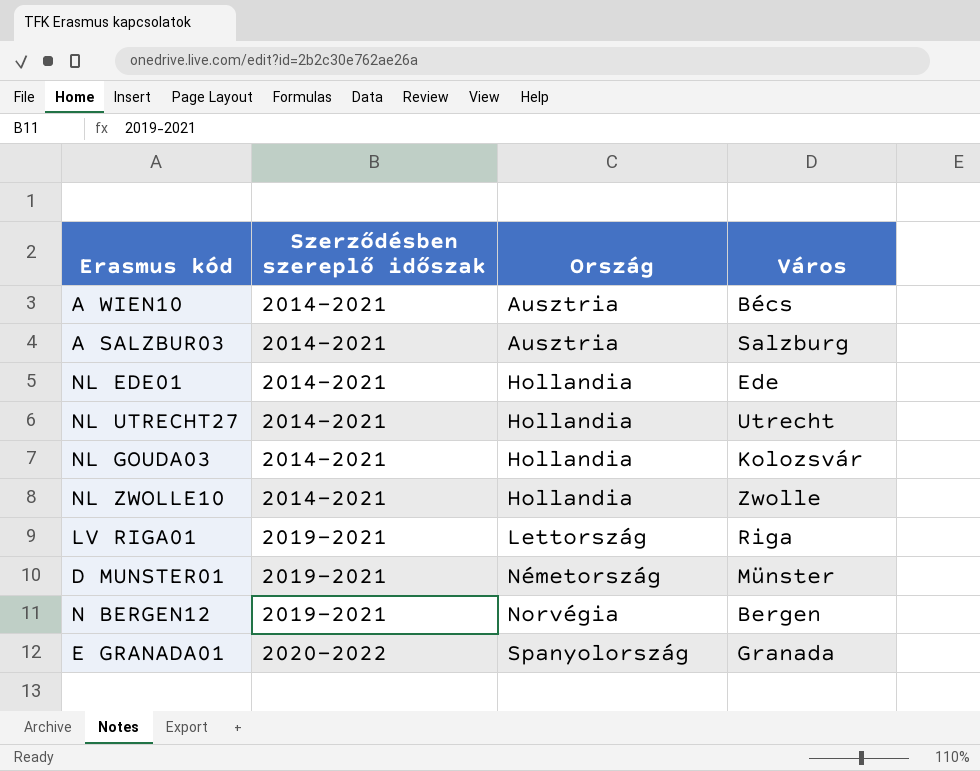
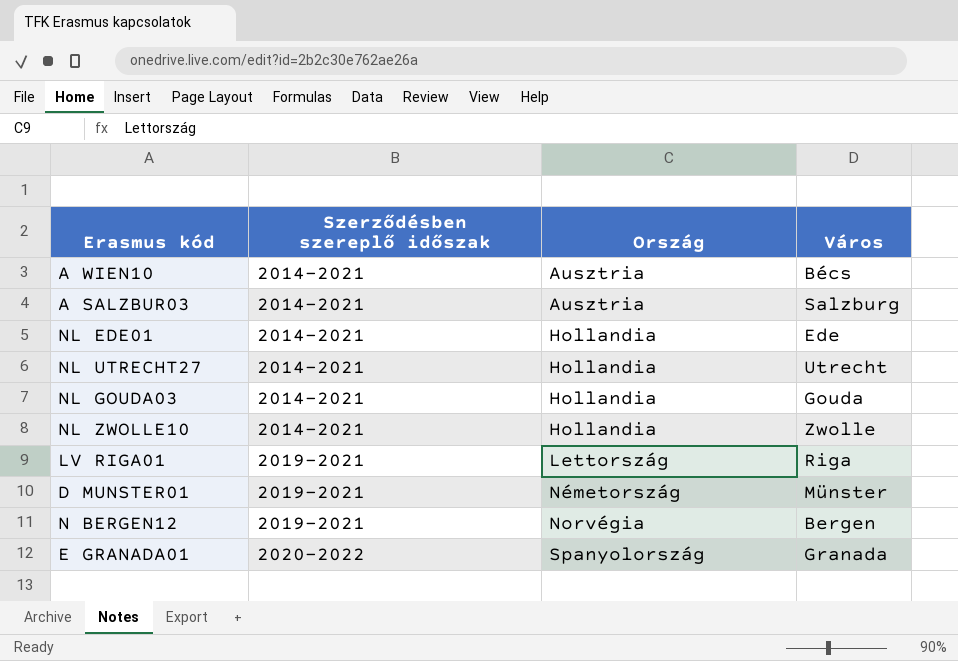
NL GOUDA03 | Város: Kolozsvár -> Gouda

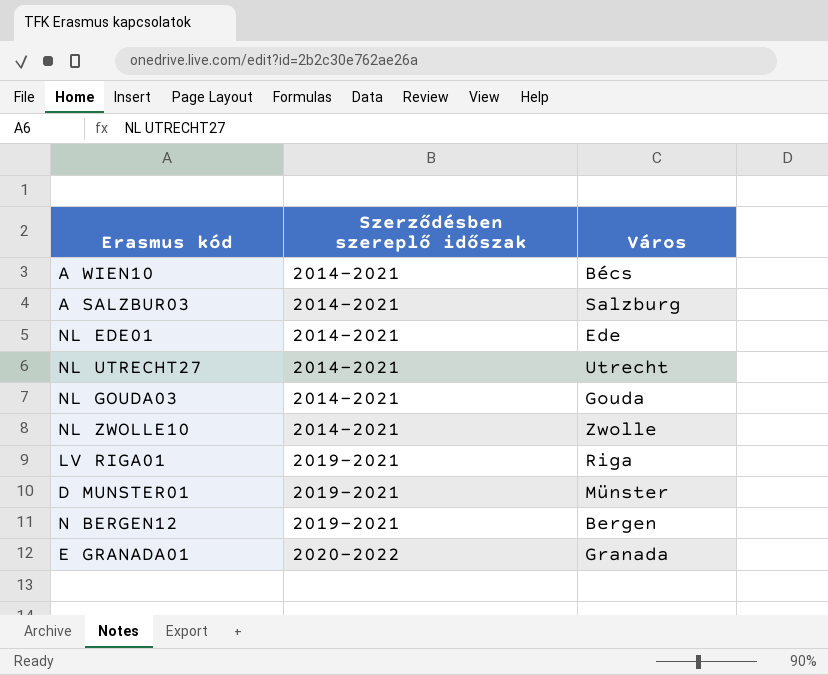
column Ország | position: 3 -> none

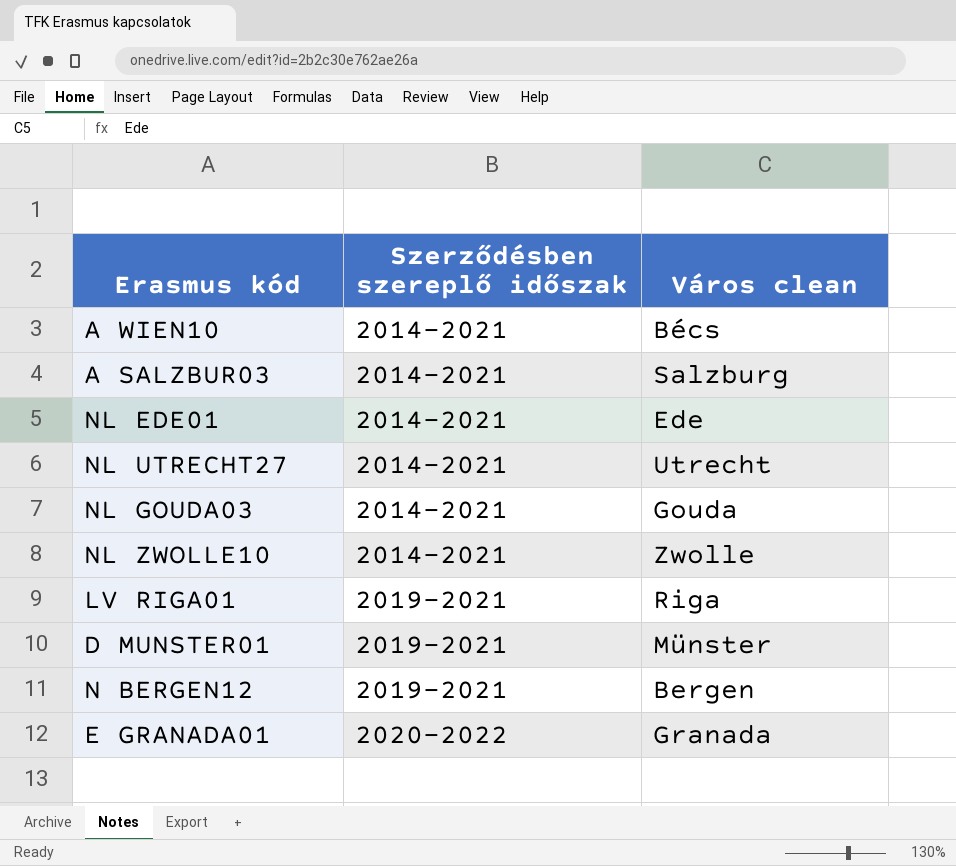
column name: Város -> Város clean

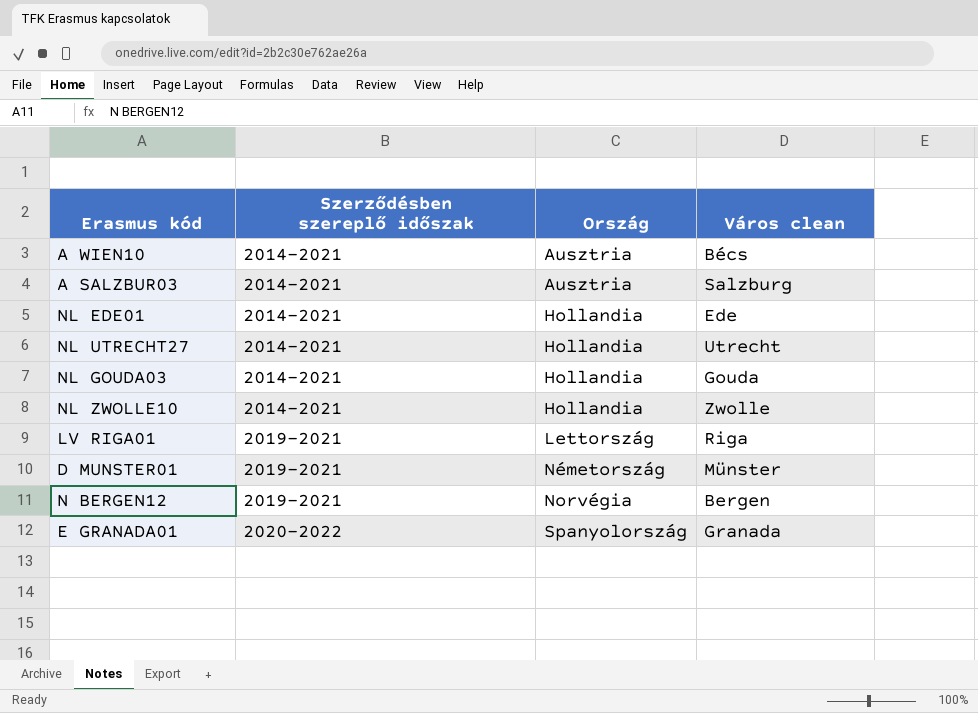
column Ország | position: none -> 3

